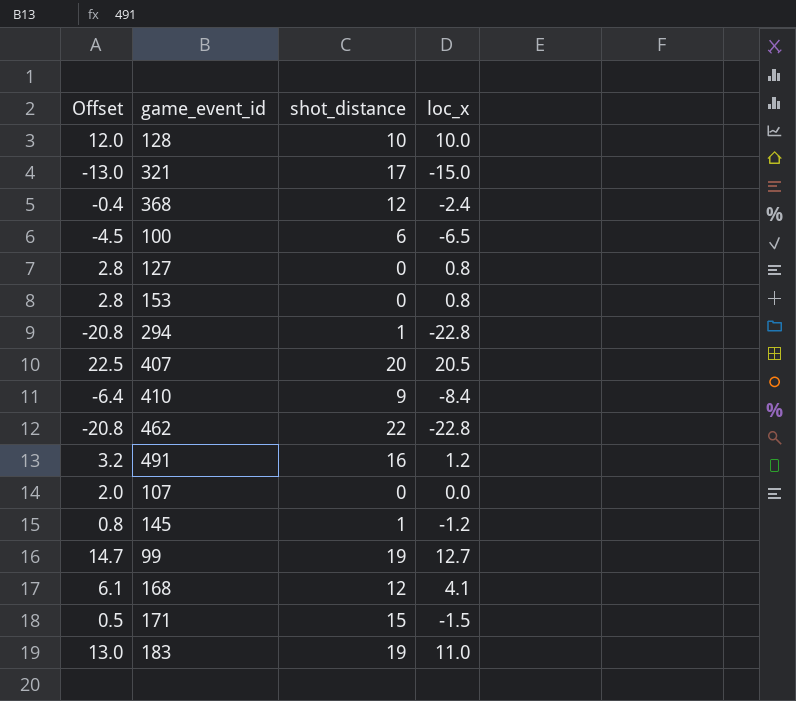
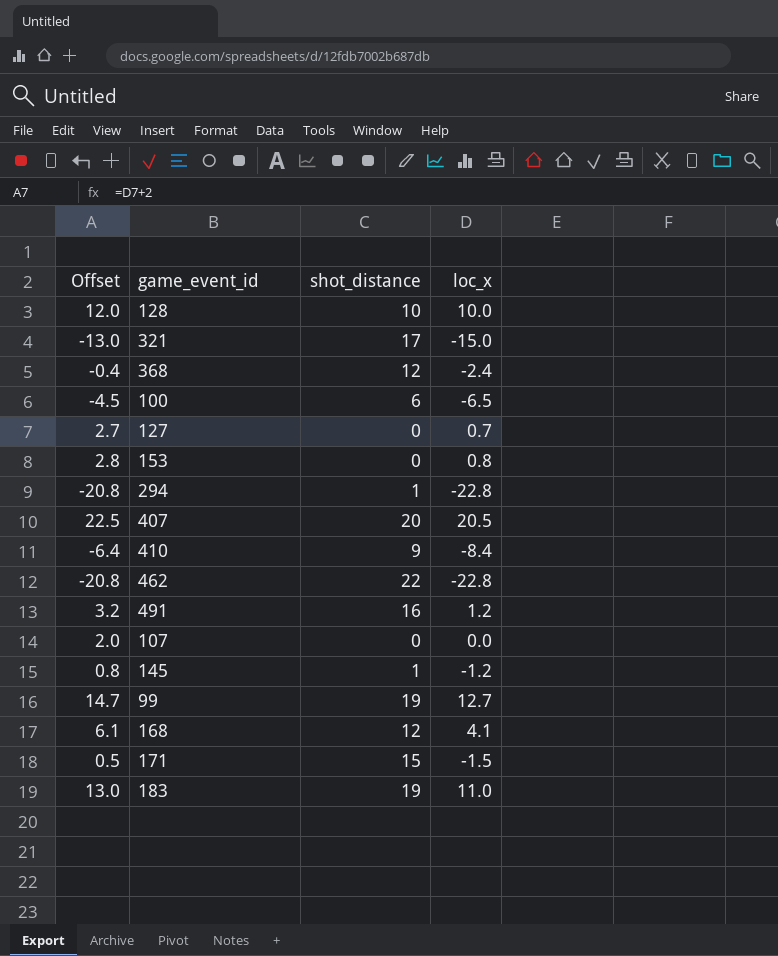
127 | Offset: 2.8 -> 2.7
127 | loc_x: 0.8 -> 0.7

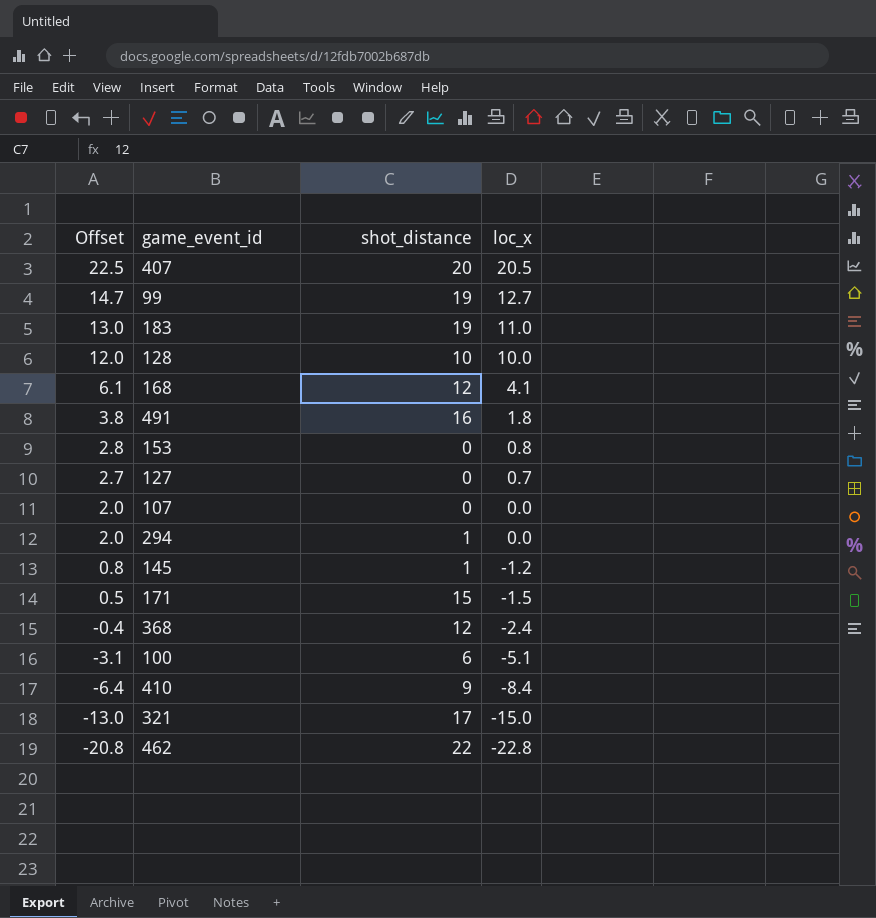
row order: none -> Offset descending
491 | Offset: 3.2 -> 3.8
491 | loc_x: 1.2 -> 1.8
294 | Offset: -20.8 -> 2.0
294 | loc_x: -22.8 -> 0.0
100 | Offset: -4.5 -> -3.1
100 | loc_x: -6.5 -> -5.1

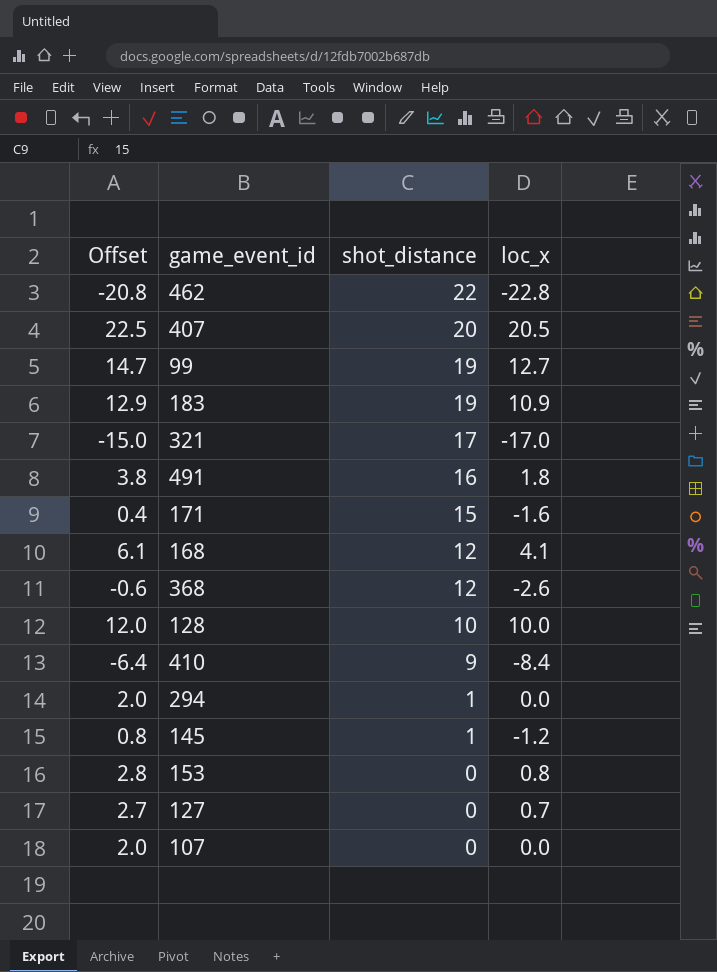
row order: Offset descending -> shot_distance descending
row 100: -3.1 | 6 | -5.1 -> none
183 | Offset: 13.0 -> 12.9
183 | loc_x: 11.0 -> 10.9
321 | Offset: -13.0 -> -15.0
321 | loc_x: -15.0 -> -17.0
171 | Offset: 0.5 -> 0.4
171 | loc_x: -1.5 -> -1.6
368 | Offset: -0.4 -> -0.6
368 | loc_x: -2.4 -> -2.6

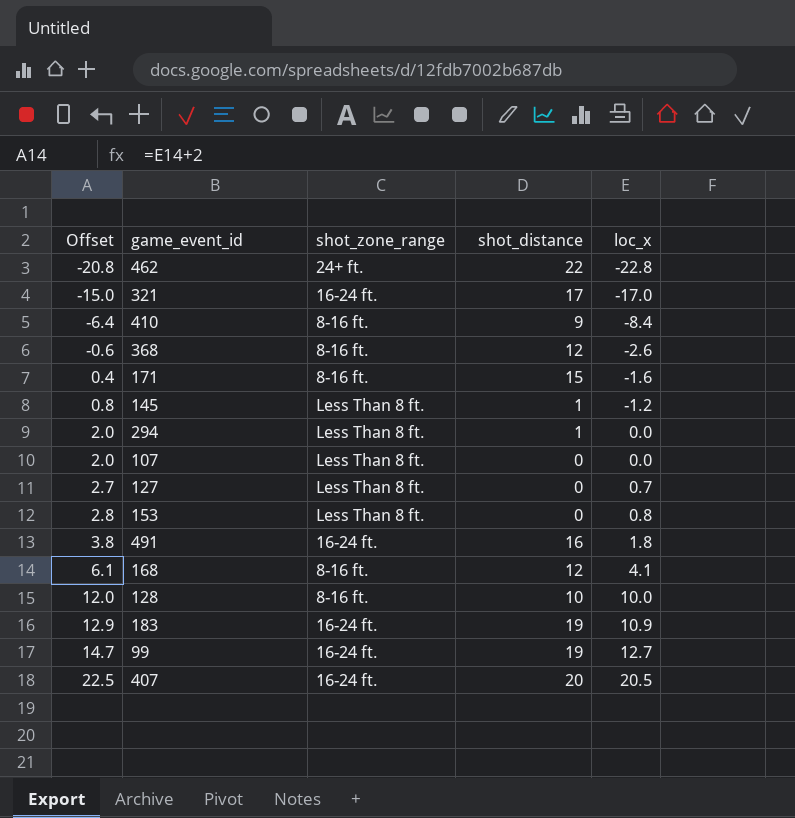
row order: shot_distance descending -> Offset ascending
column shot_zone_range | position: none -> 3

